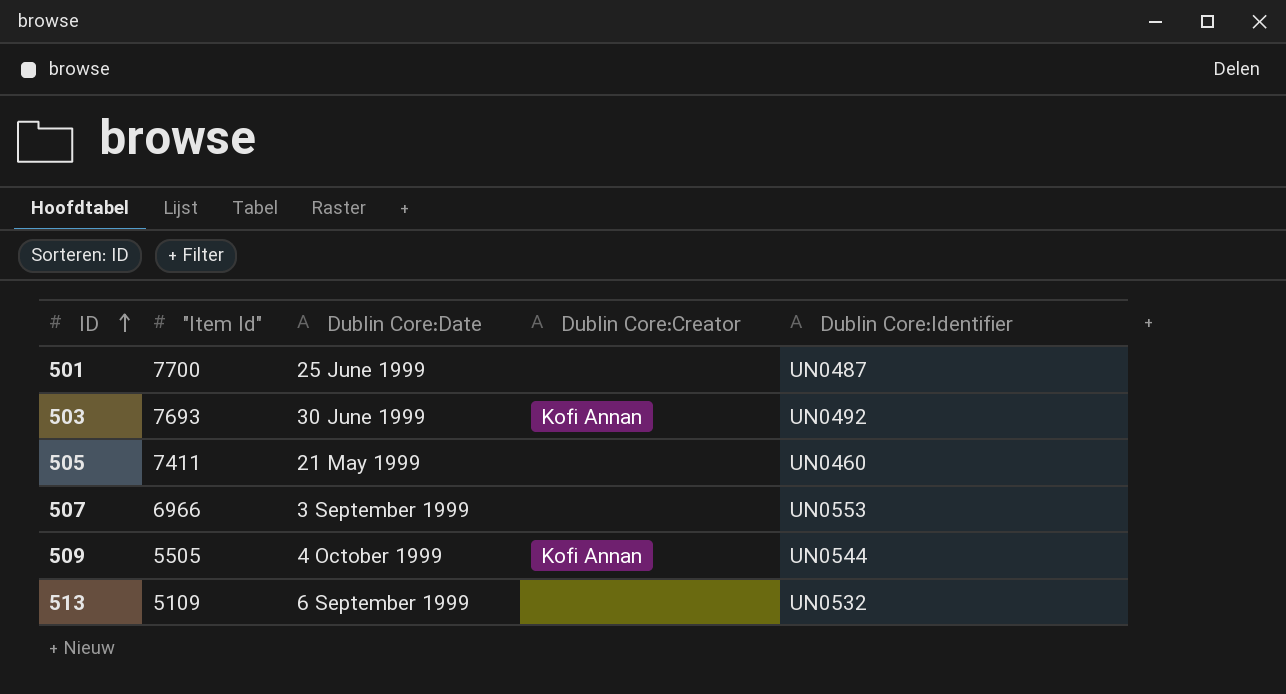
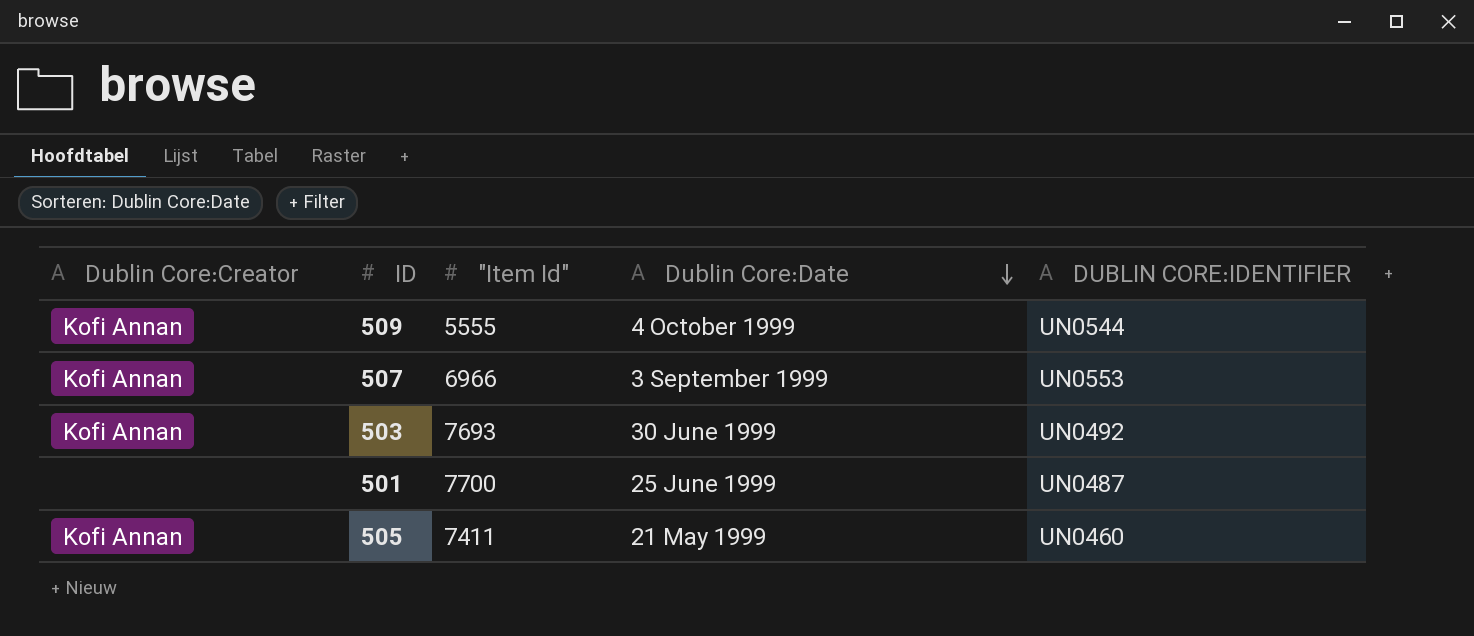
row order: ID ascending -> Dublin Core:Date descending
column Dublin Core:Creator | position: 4 -> 1
column name: Dublin Core:Identifier -> DUBLIN CORE:IDENTIFIER
row 513: 5109 | 6 September 1999 | none | UN0532 -> none
509 | "Item Id": 5505 -> 5555
507 | Dublin Core:Creator: none -> Kofi Annan
505 | Dublin Core:Creator: none -> Kofi Annan

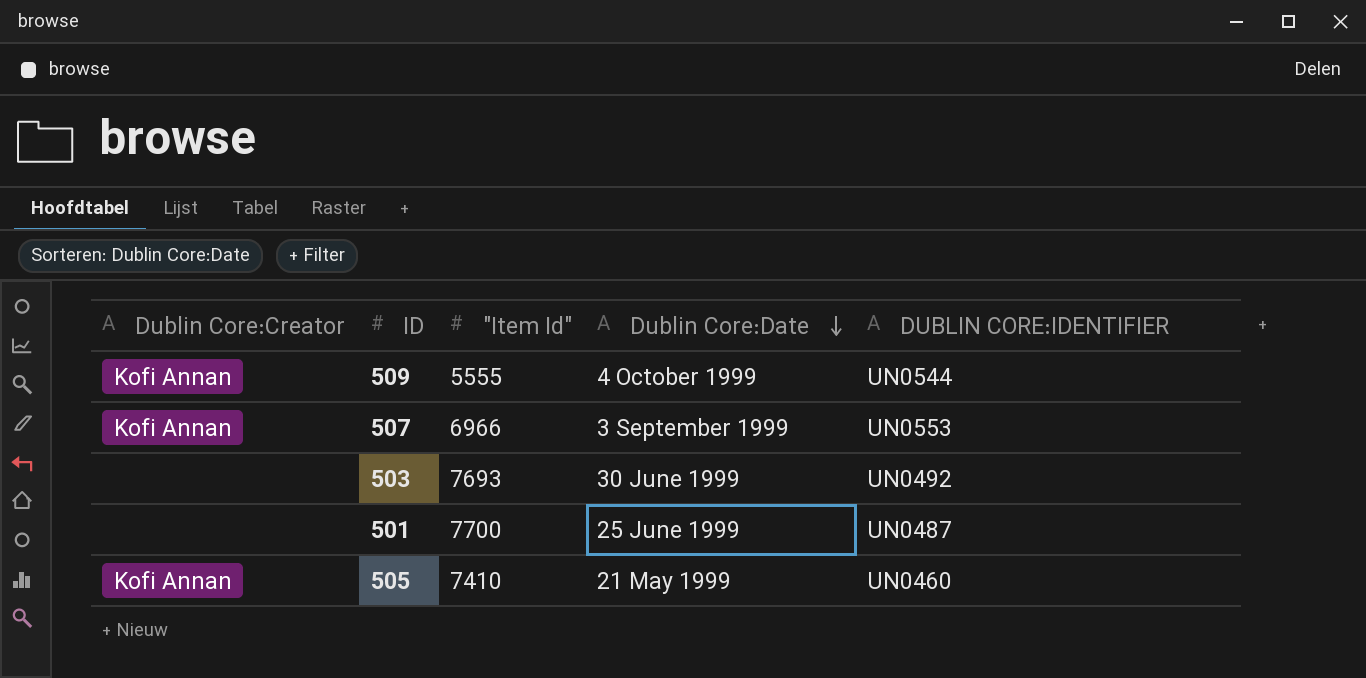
503 | Dublin Core:Creator: Kofi Annan -> none
505 | "Item Id": 7411 -> 7410

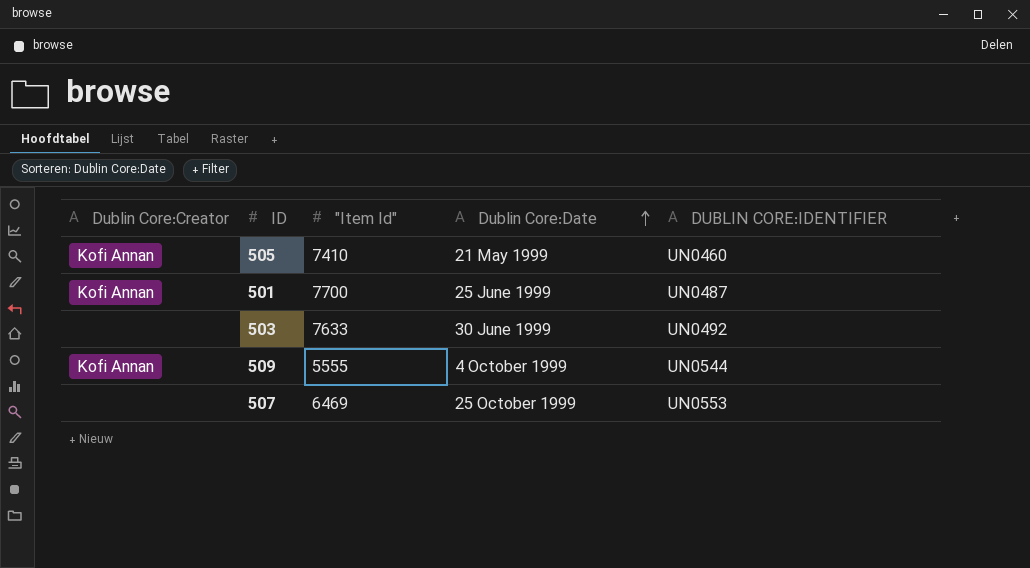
row order: Dublin Core:Date descending -> Dublin Core:Date ascending
501 | Dublin Core:Creator: none -> Kofi Annan
503 | "Item Id": 7693 -> 7633
507 | Dublin Core:Creator: Kofi Annan -> none
507 | "Item Id": 6966 -> 6469
507 | Dublin Core:Date: 3 September 1999 -> 25 October 1999

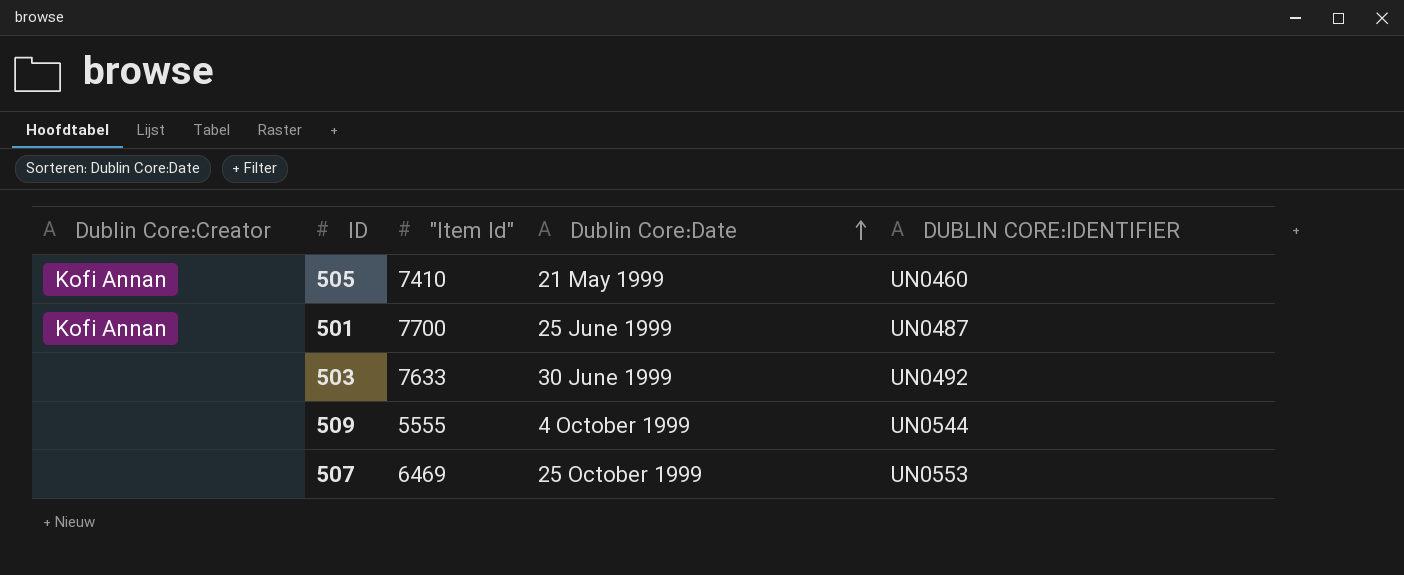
509 | Dublin Core:Creator: Kofi Annan -> none

